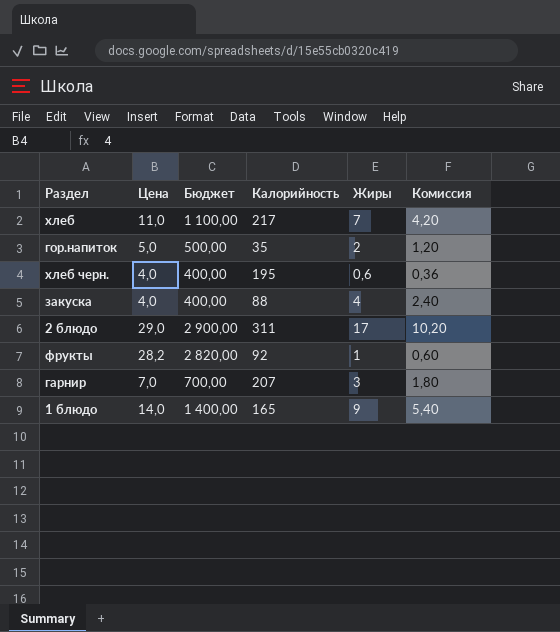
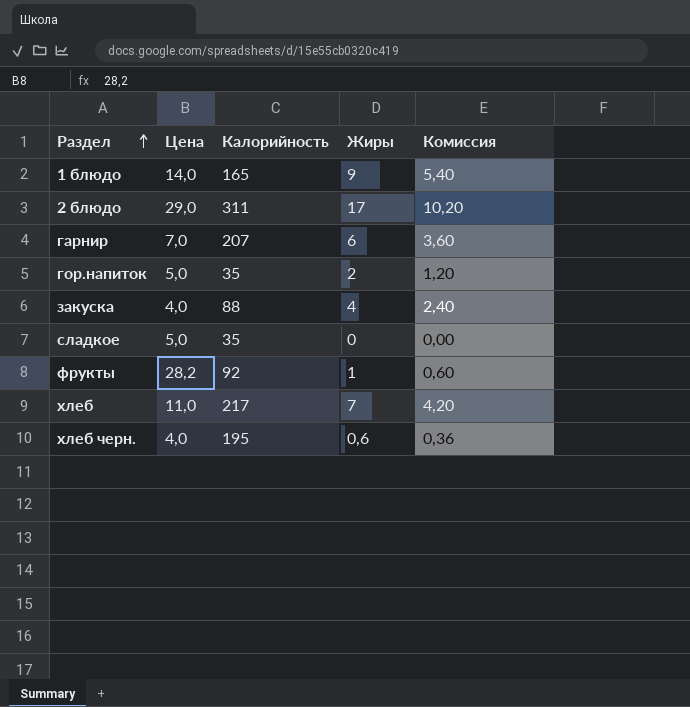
row order: none -> Раздел ascending
column Бюджет | formula: [Цена] * 100 -> none
гарнир | Жиры: 3 -> 6
гарнир | Комиссия: 1,80 -> 3,60
row сладкое: none -> 5,0 | 35 | 0 | 0,00

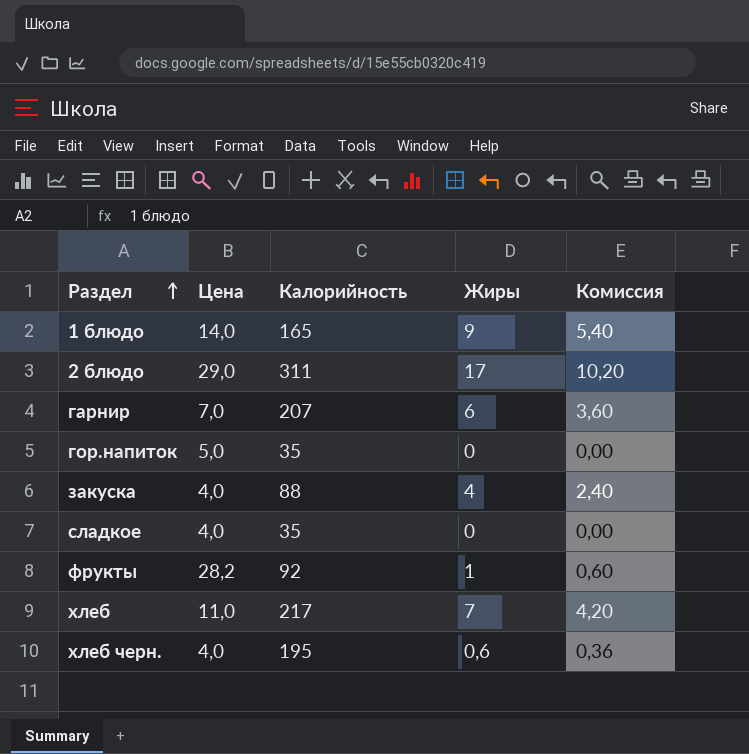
гор.напиток | Жиры: 2 -> 0
гор.напиток | Комиссия: 1,20 -> 0,00
сладкое | Цена: 5,0 -> 4,0

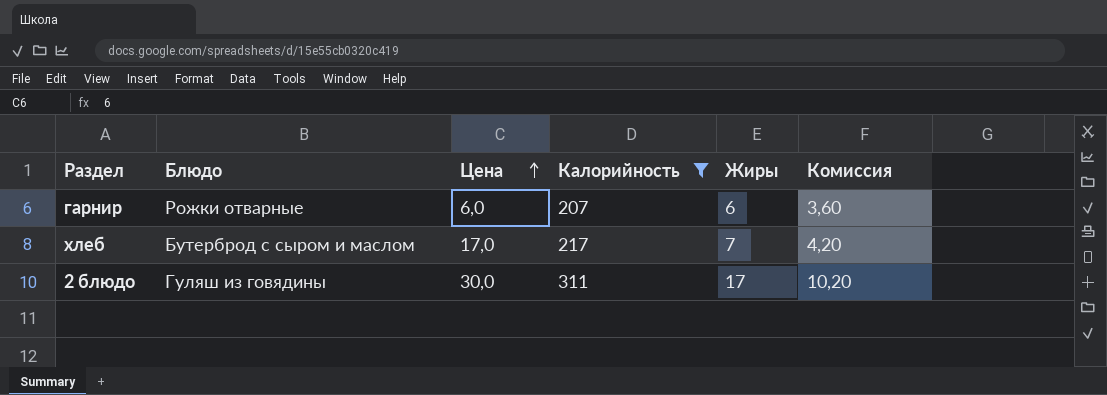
filter: none -> Калорийность >= 207
row order: Раздел ascending -> Цена ascending
column Блюдо | position: none -> 2
гарнир | Цена: 7,0 -> 6,0
хлеб | Цена: 11,0 -> 17,0
2 блюдо | Цена: 29,0 -> 30,0

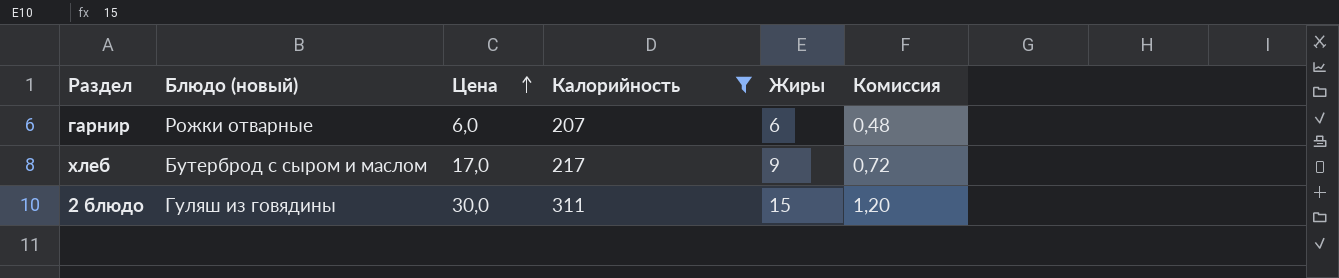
column name: Блюдо -> Блюдо (новый)
column Комиссия | formula: [Жиры] * 0,6 -> [Жиры] * 0,08
хлеб | Жиры: 7 -> 9
2 блюдо | Жиры: 17 -> 15

